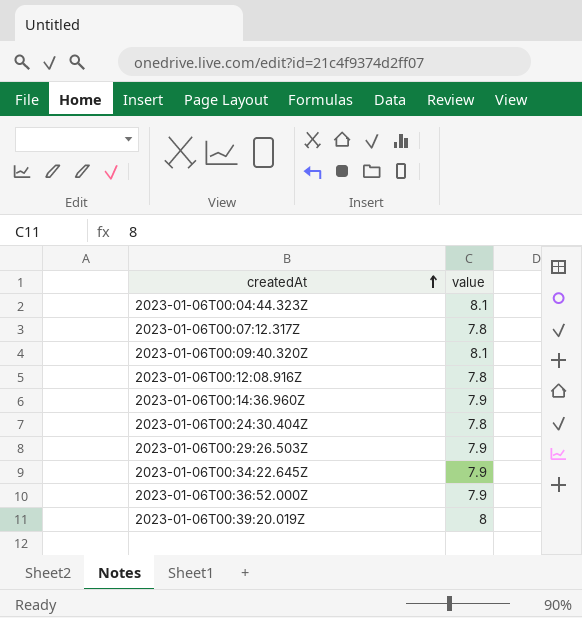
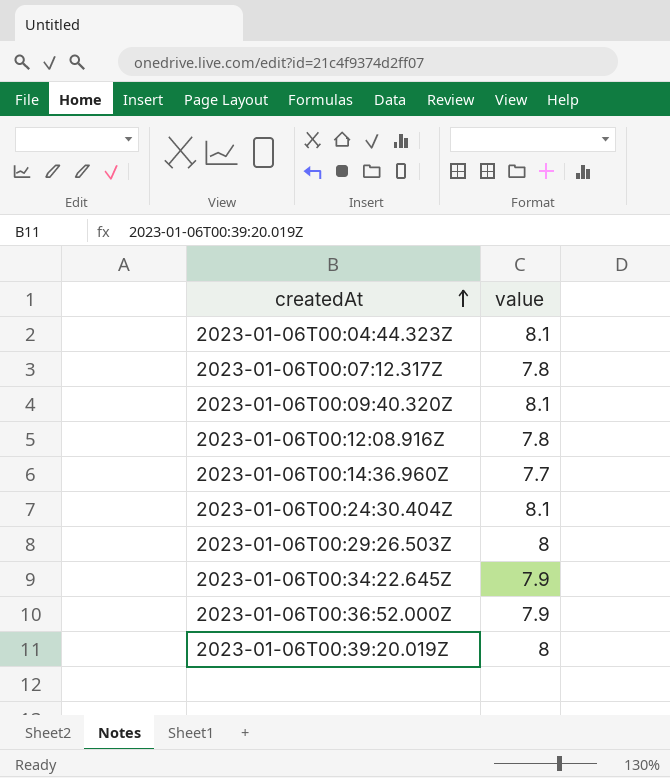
2023-01-06T00:14:36.960Z | value: 7.9 -> 7.7
2023-01-06T00:24:30.404Z | value: 7.8 -> 8.1
2023-01-06T00:29:26.503Z | value: 7.9 -> 8

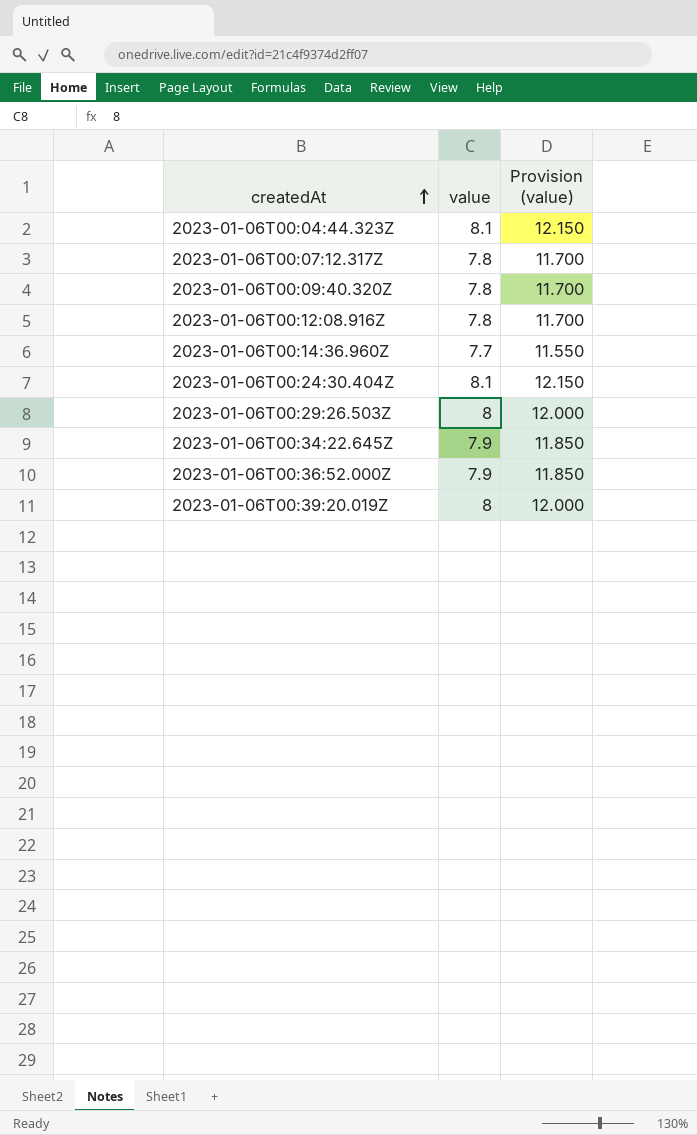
column Provision (value) | formula: none -> [value] * 1.5
2023-01-06T00:09:40.320Z | value: 8.1 -> 7.8

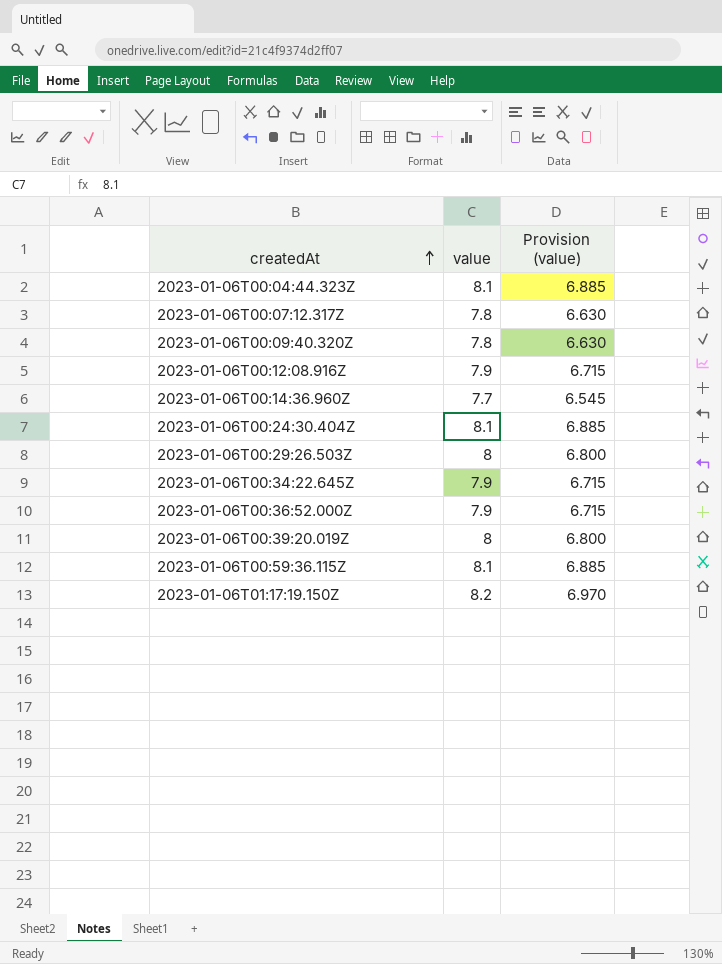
column Provision (value) | formula: [value] * 1.5 -> [value] * 0.85
2023-01-06T00:12:08.916Z | value: 7.8 -> 7.9
row 2023-01-06T00:59:36.115Z: none -> 8.1 | 6.885
row 2023-01-06T01:17:19.150Z: none -> 8.2 | 6.970

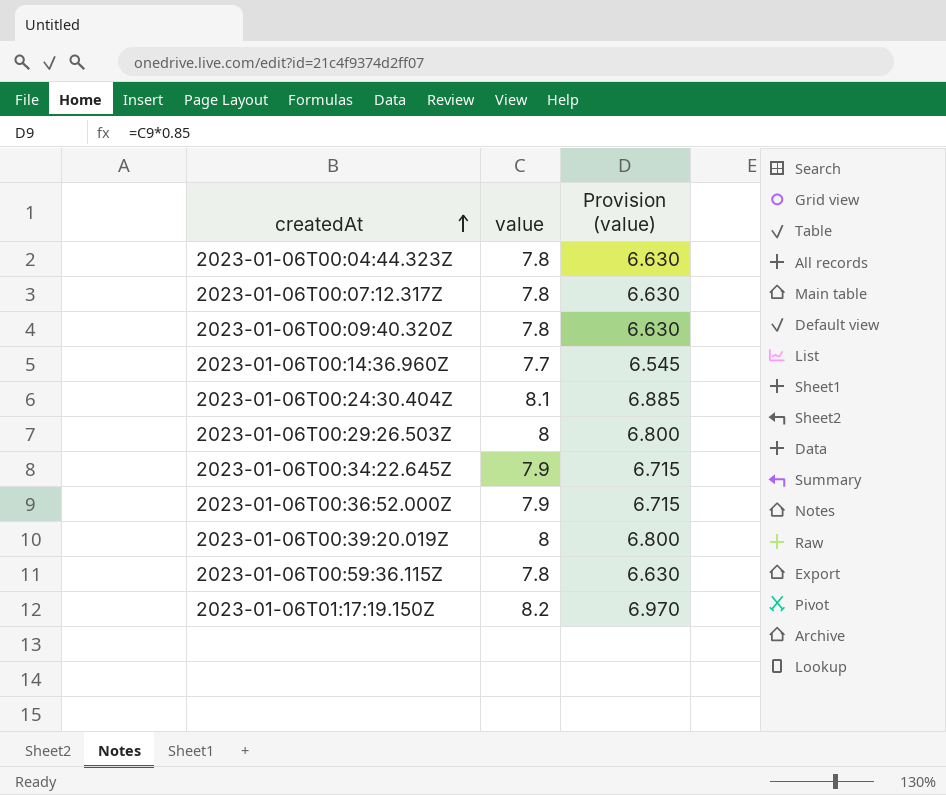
row 2023-01-06T00:12:08.916Z: 7.9 | 6.715 -> none
2023-01-06T00:04:44.323Z | value: 8.1 -> 7.8
2023-01-06T00:04:44.323Z | Provision (value): 6.885 -> 6.630
2023-01-06T00:59:36.115Z | value: 8.1 -> 7.8
2023-01-06T00:59:36.115Z | Provision (value): 6.885 -> 6.630

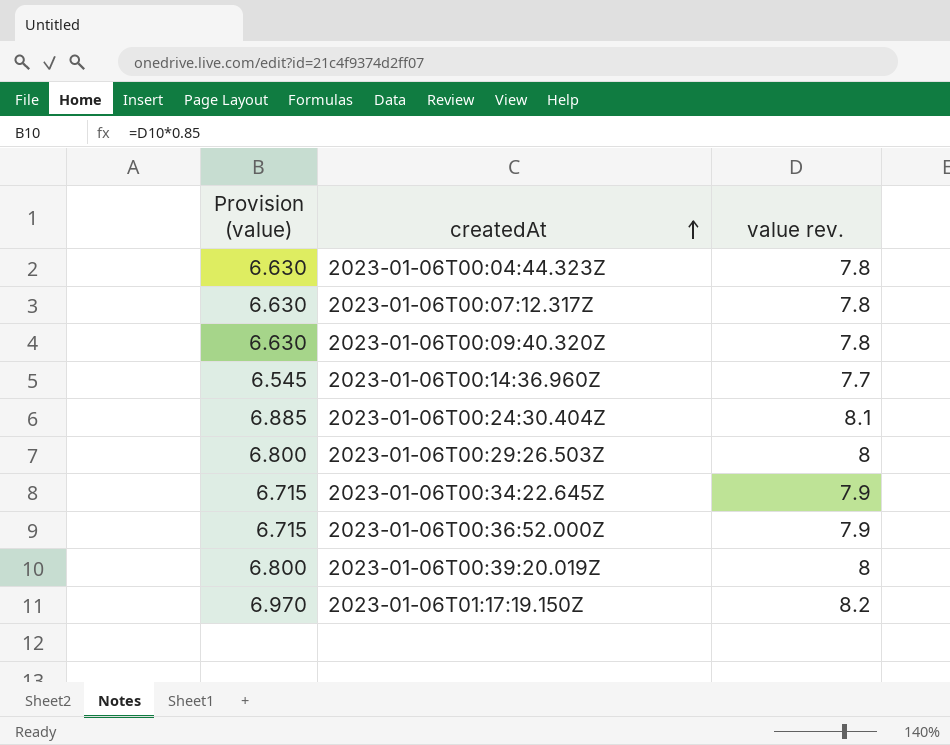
column Provision (value) | position: 3 -> 1
column name: value -> value rev.
row 2023-01-06T00:59:36.115Z: 7.8 | 6.630 -> none

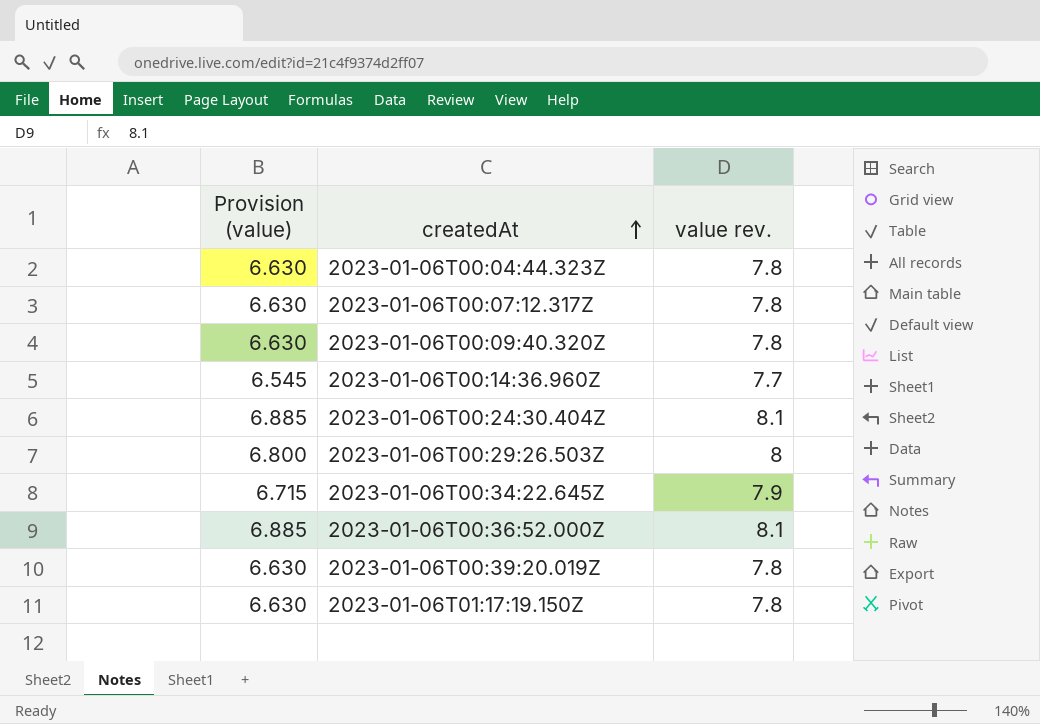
2023-01-06T00:36:52.000Z | Provision (value): 6.715 -> 6.885
2023-01-06T00:36:52.000Z | value rev.: 7.9 -> 8.1
2023-01-06T00:39:20.019Z | Provision (value): 6.800 -> 6.630
2023-01-06T00:39:20.019Z | value rev.: 8 -> 7.8
2023-01-06T01:17:19.150Z | Provision (value): 6.970 -> 6.630
2023-01-06T01:17:19.150Z | value rev.: 8.2 -> 7.8

